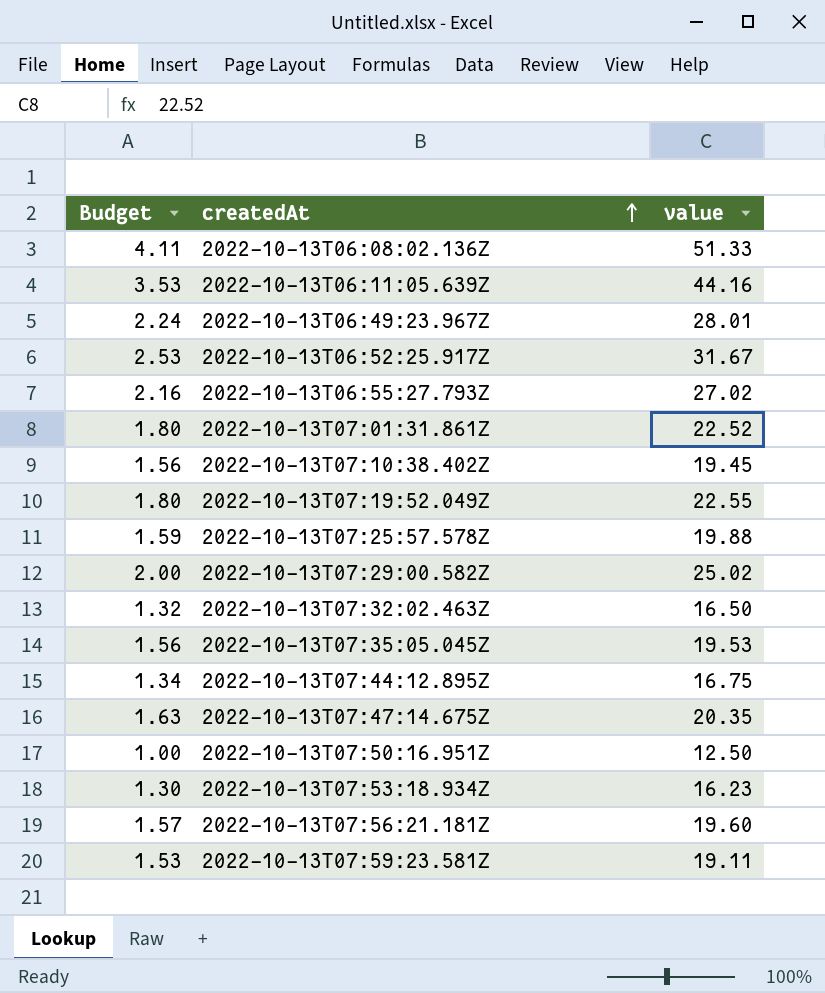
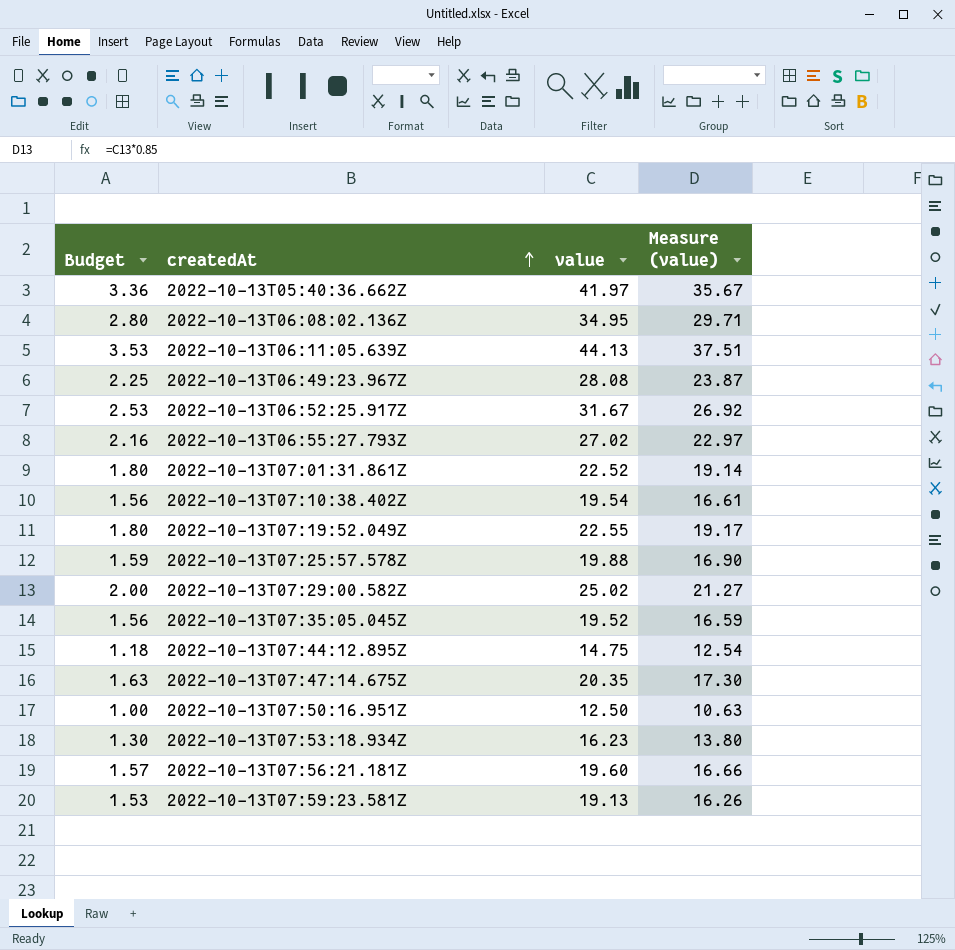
column Measure (value) | formula: none -> [value] * 0.85
row 2022-10-13T07:32:02.463Z: 1.32 | 16.50 -> none
row 2022-10-13T05:40:36.662Z: none -> 3.36 | 41.97 | 35.67
2022-10-13T06:08:02.136Z | Budget: 4.11 -> 2.80
2022-10-13T06:08:02.136Z | value: 51.33 -> 34.95
2022-10-13T06:11:05.639Z | value: 44.16 -> 44.13
2022-10-13T06:49:23.967Z | Budget: 2.24 -> 2.25
2022-10-13T06:49:23.967Z | value: 28.01 -> 28.08
2022-10-13T07:10:38.402Z | value: 19.45 -> 19.54
2022-10-13T07:35:05.045Z | value: 19.53 -> 19.52
2022-10-13T07:44:12.895Z | Budget: 1.34 -> 1.18
2022-10-13T07:44:12.895Z | value: 16.75 -> 14.75
2022-10-13T07:59:23.581Z | value: 19.11 -> 19.13

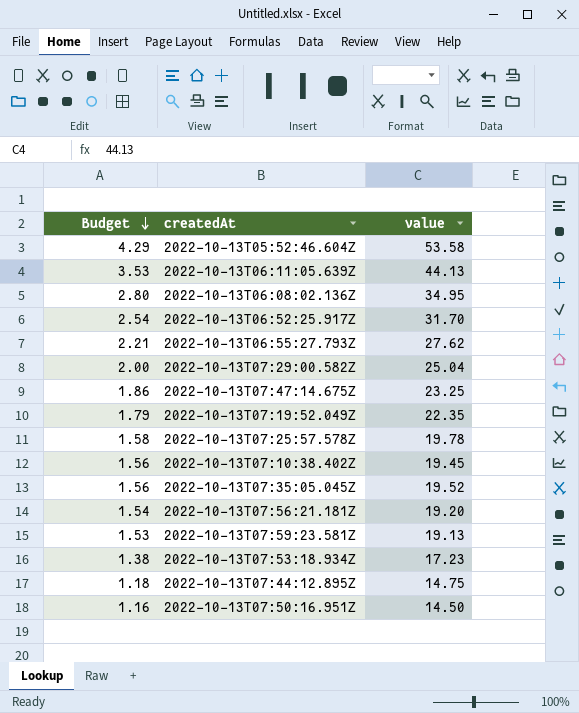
row order: createdAt ascending -> Budget descending
column Measure (value) | formula: [value] * 0.85 -> none
row 2022-10-13T05:40:36.662Z: 3.36 | 41.97 | 35.67 -> none
row 2022-10-13T06:49:23.967Z: 2.25 | 28.08 | 23.87 -> none
row 2022-10-13T07:01:31.861Z: 1.80 | 22.52 | 19.14 -> none
row 2022-10-13T05:52:46.604Z: none -> 4.29 | 53.58
2022-10-13T06:52:25.917Z | Budget: 2.53 -> 2.54
2022-10-13T06:52:25.917Z | value: 31.67 -> 31.70
2022-10-13T06:55:27.793Z | Budget: 2.16 -> 2.21
2022-10-13T06:55:27.793Z | value: 27.02 -> 27.62
2022-10-13T07:29:00.582Z | value: 25.02 -> 25.04
2022-10-13T07:47:14.675Z | Budget: 1.63 -> 1.86
2022-10-13T07:47:14.675Z | value: 20.35 -> 23.25
2022-10-13T07:19:52.049Z | Budget: 1.80 -> 1.79
2022-10-13T07:19:52.049Z | value: 22.55 -> 22.35
2022-10-13T07:25:57.578Z | Budget: 1.59 -> 1.58
2022-10-13T07:25:57.578Z | value: 19.88 -> 19.78
2022-10-13T07:10:38.402Z | value: 19.54 -> 19.45
2022-10-13T07:56:21.181Z | Budget: 1.57 -> 1.54
2022-10-13T07:56:21.181Z | value: 19.60 -> 19.20
2022-10-13T07:53:18.934Z | Budget: 1.30 -> 1.38
2022-10-13T07:53:18.934Z | value: 16.23 -> 17.23
2022-10-13T07:50:16.951Z | Budget: 1.00 -> 1.16
2022-10-13T07:50:16.951Z | value: 12.50 -> 14.50

